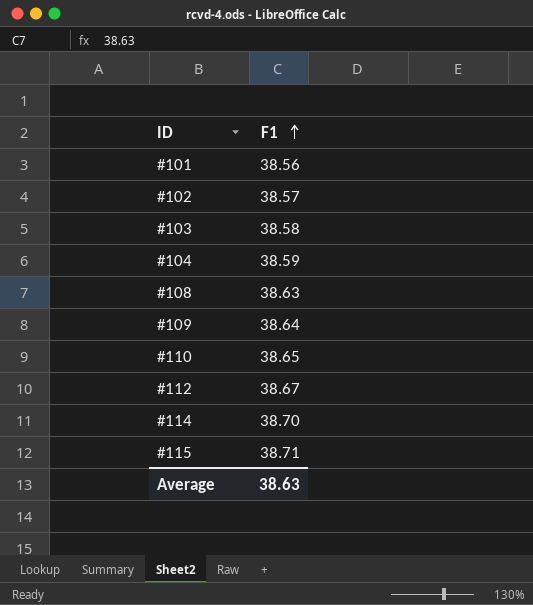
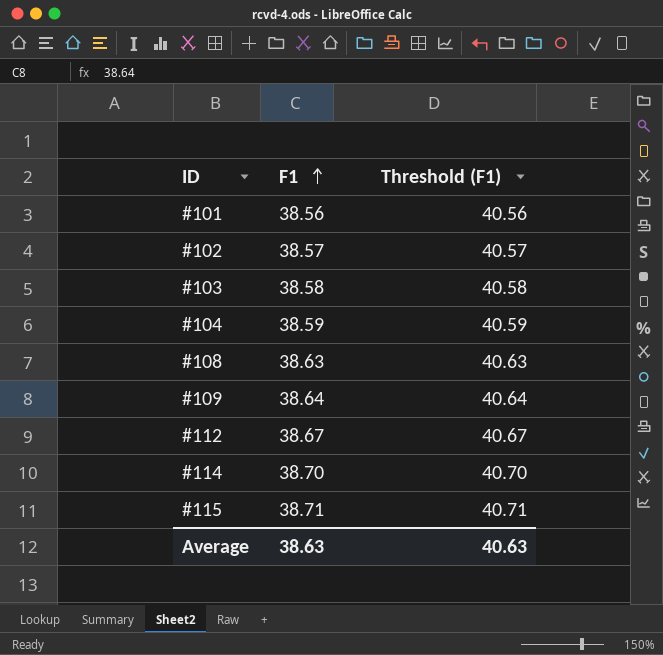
column Threshold (F1) | formula: none -> [F1] + 2
row #110: 38.65 -> none

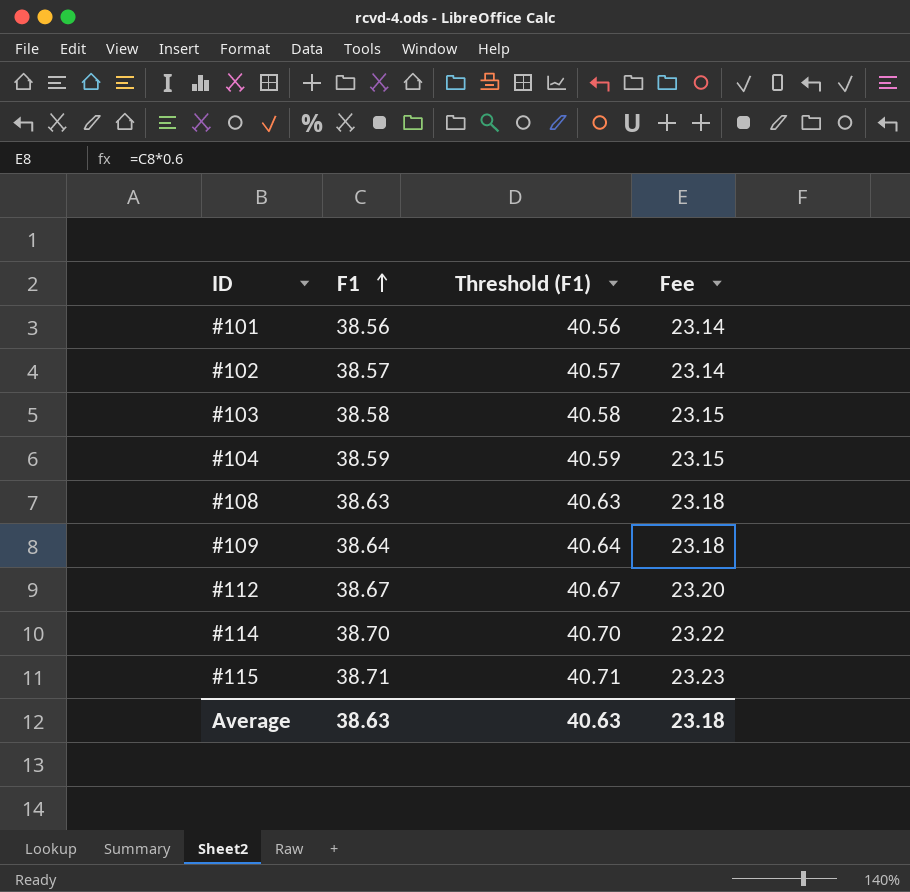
column Fee | formula: none -> [F1] * 0.6

